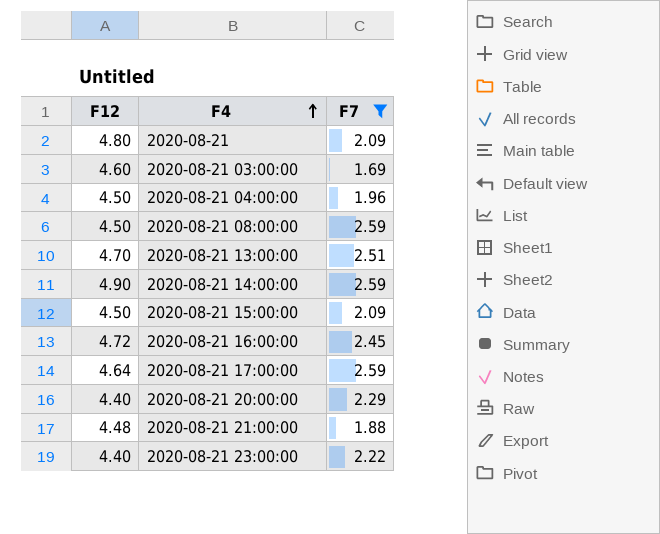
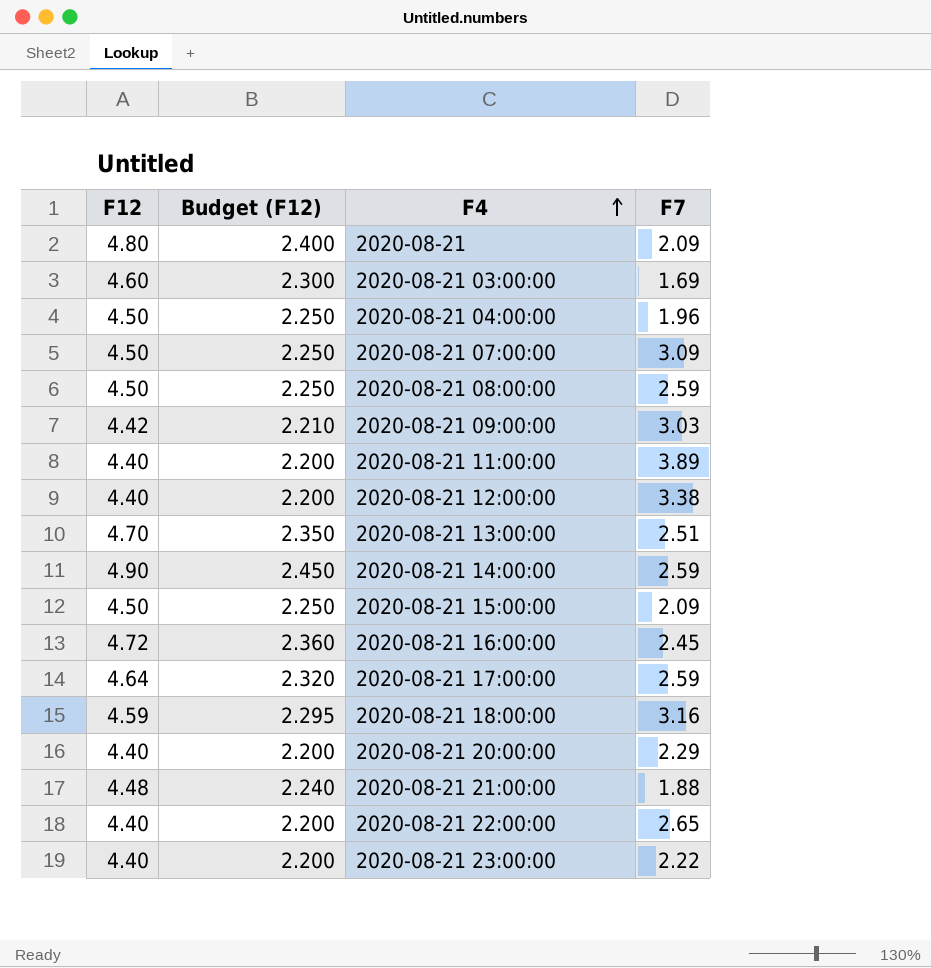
filter: F7 <= 2.59 -> none
column Budget (F12) | formula: none -> [F12] * 0.5

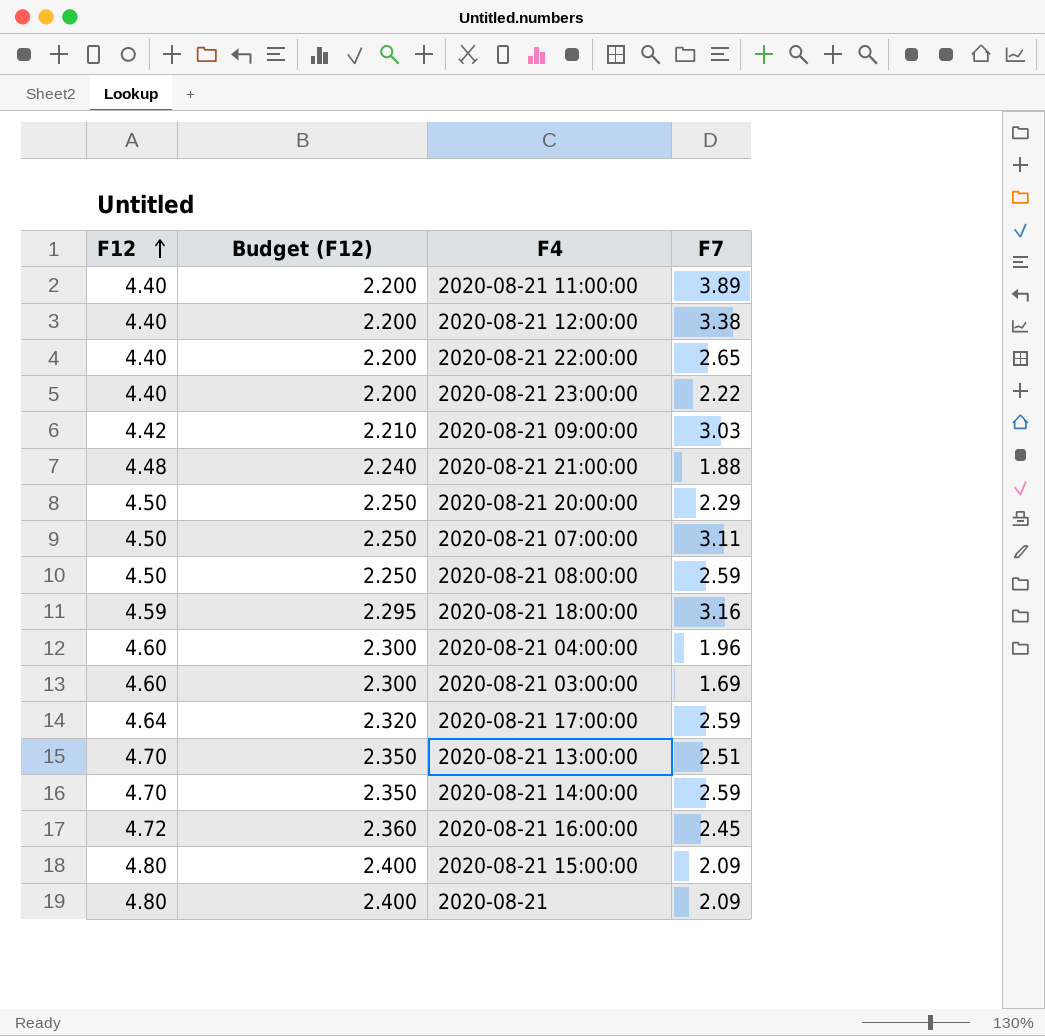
row order: F4 ascending -> F12 ascending
2020-08-21 20:00:00 | F12: 4.40 -> 4.50
2020-08-21 20:00:00 | Budget (F12): 2.200 -> 2.250
2020-08-21 07:00:00 | F7: 3.09 -> 3.11
2020-08-21 04:00:00 | F12: 4.50 -> 4.60
2020-08-21 04:00:00 | Budget (F12): 2.250 -> 2.300
2020-08-21 14:00:00 | F12: 4.90 -> 4.70
2020-08-21 14:00:00 | Budget (F12): 2.450 -> 2.350
2020-08-21 15:00:00 | F12: 4.50 -> 4.80
2020-08-21 15:00:00 | Budget (F12): 2.250 -> 2.400

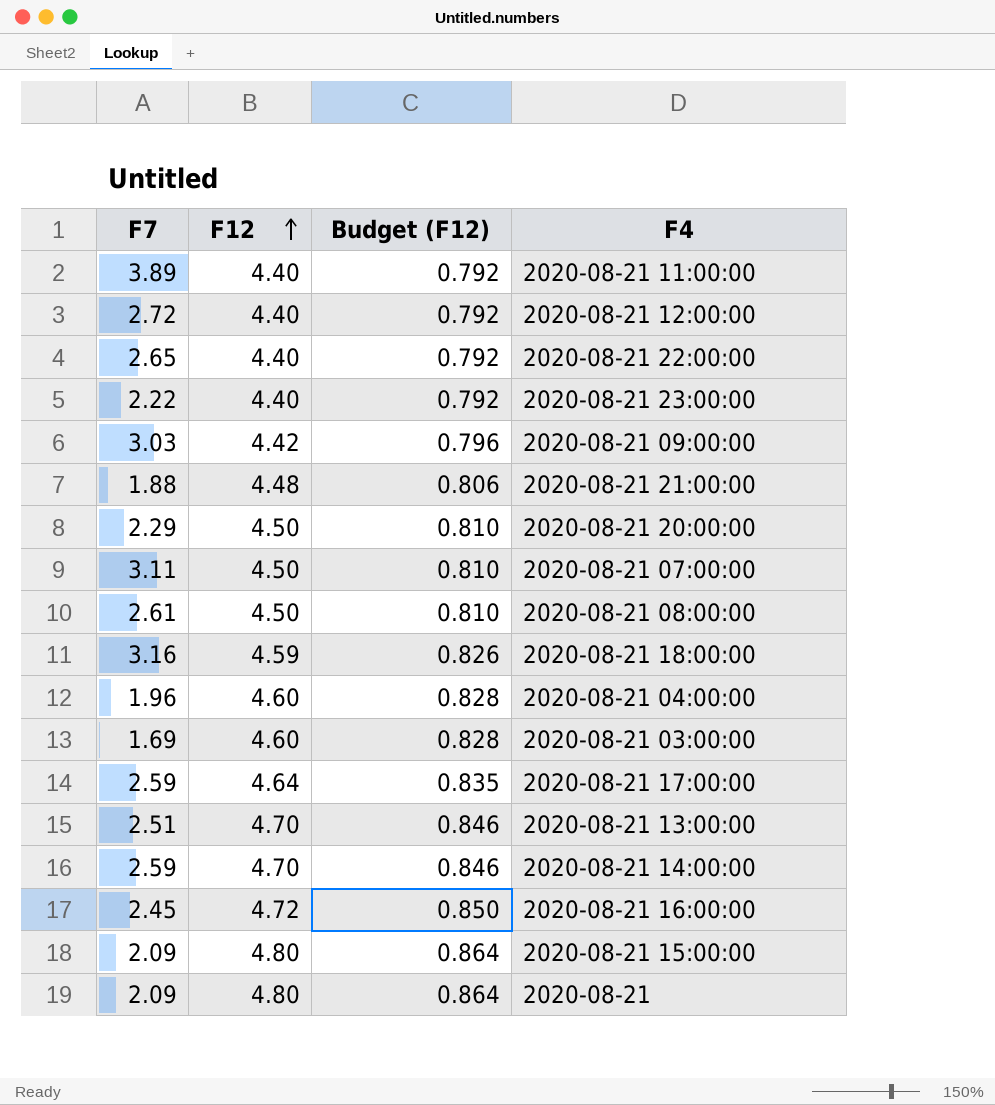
column F7 | position: 4 -> 1
column Budget (F12) | formula: [F12] * 0.5 -> [F12] * 0.18
2020-08-21 12:00:00 | F7: 3.38 -> 2.72
2020-08-21 08:00:00 | F7: 2.59 -> 2.61

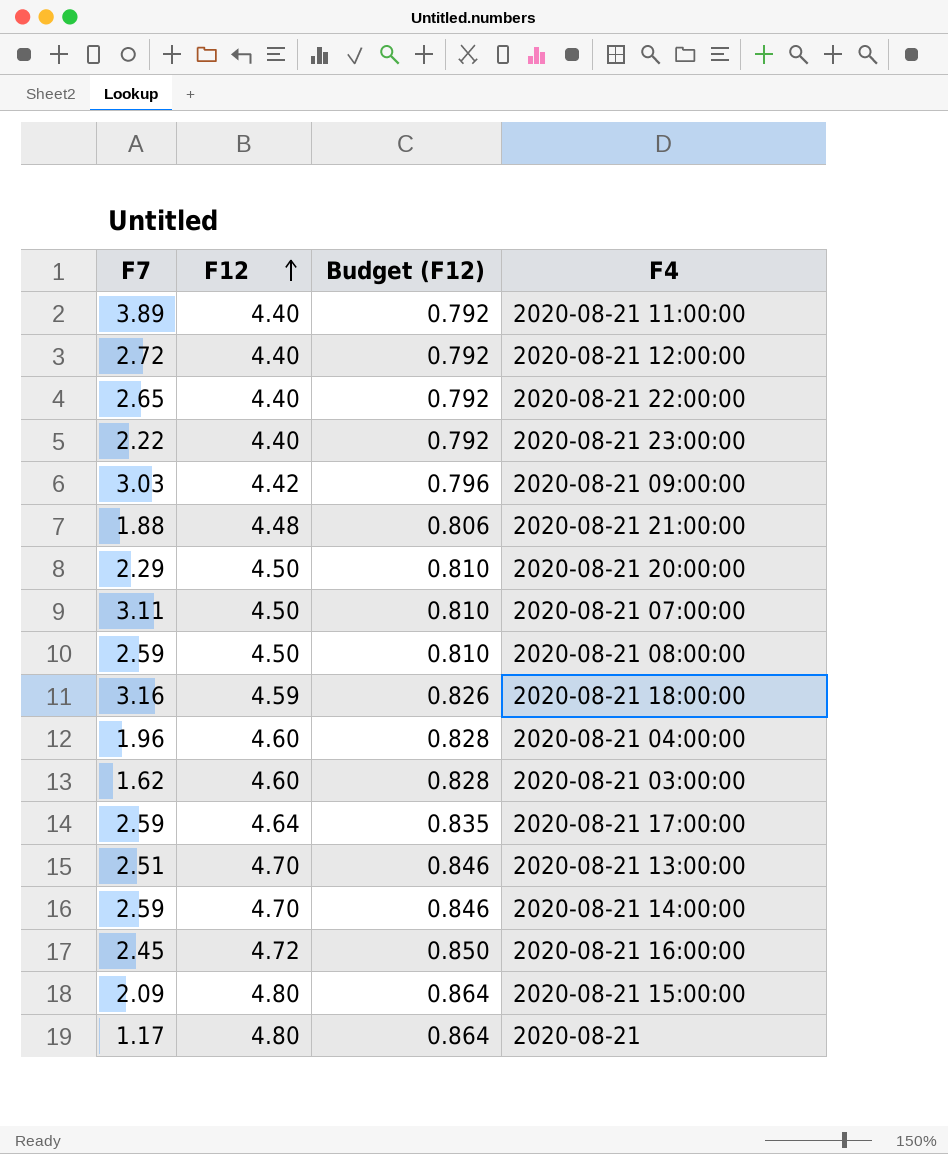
2020-08-21 08:00:00 | F7: 2.61 -> 2.59
2020-08-21 03:00:00 | F7: 1.69 -> 1.62
2020-08-21 | F7: 2.09 -> 1.17

